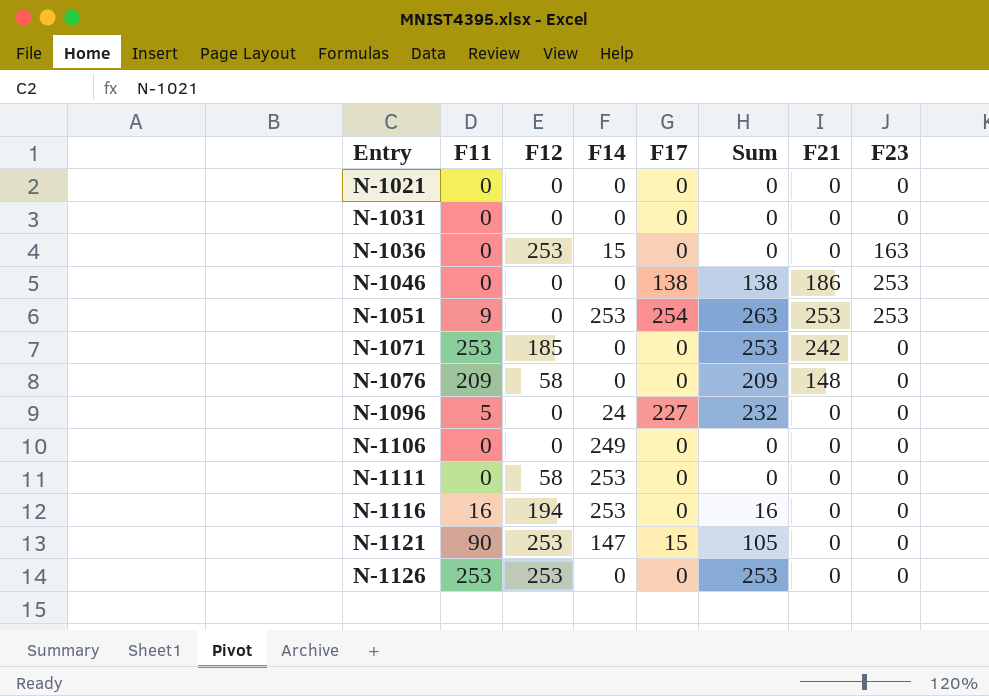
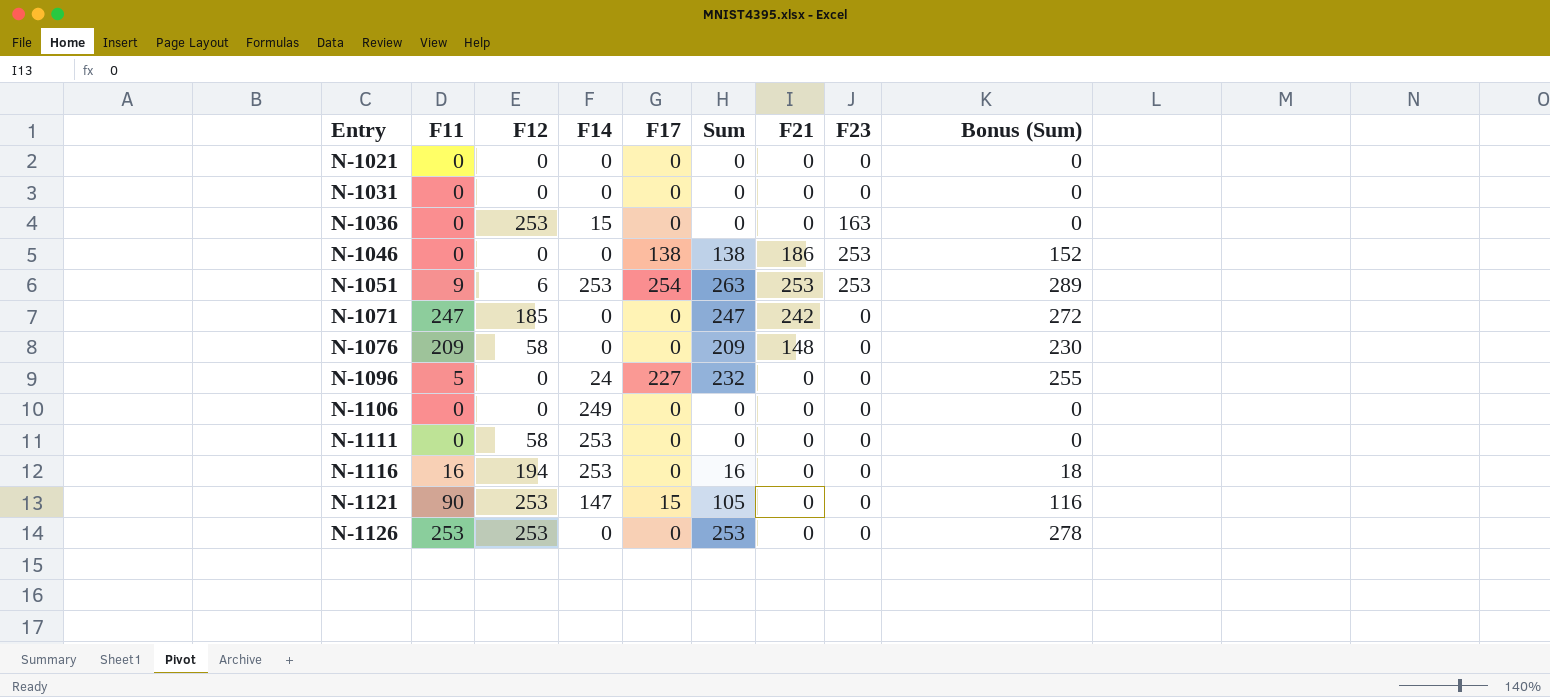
column Bonus (Sum) | formula: none -> [Sum] * 1.1
N-1051 | F12: 0 -> 6
N-1071 | F11: 253 -> 247
N-1071 | Sum: 253 -> 247

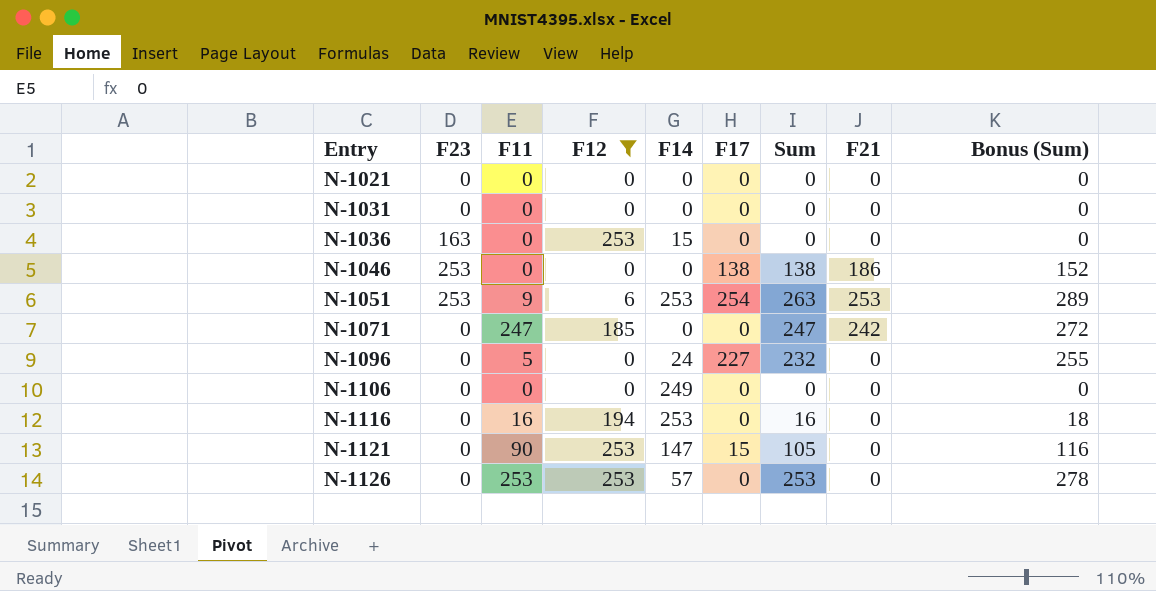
filter: none -> F12 != 58
column F23 | position: 8 -> 2
N-1126 | F14: 0 -> 57

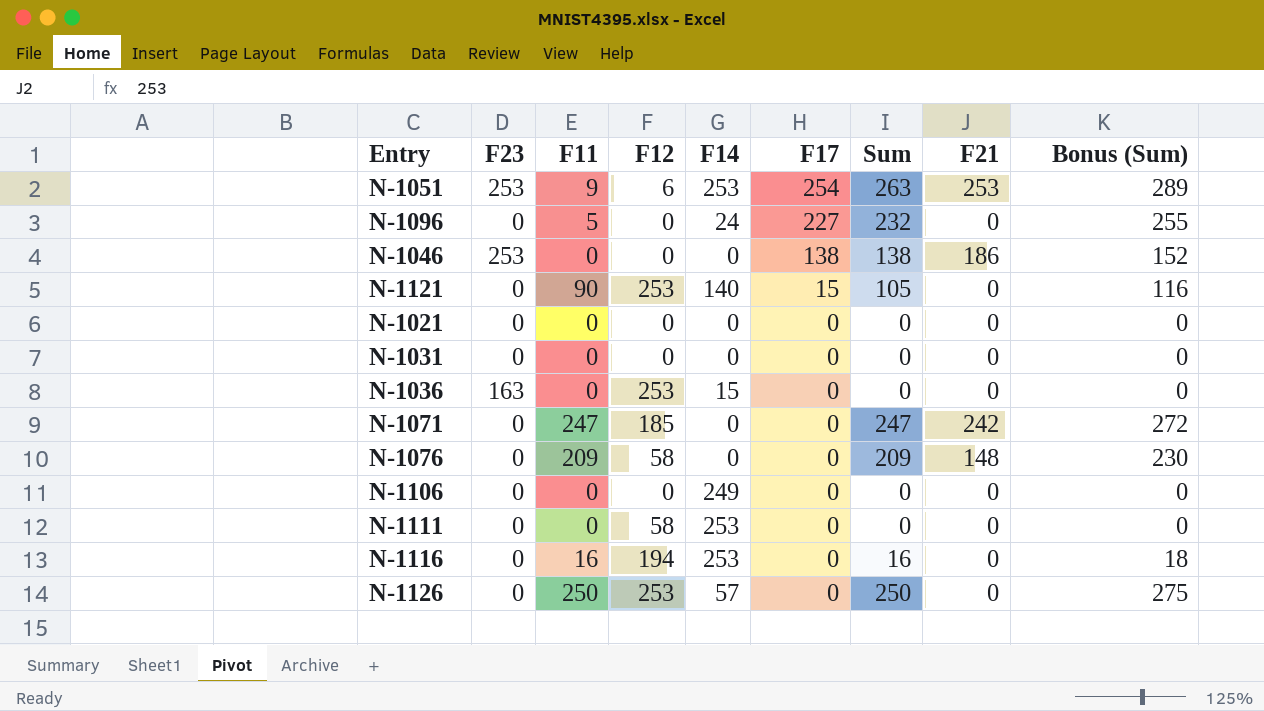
filter: F12 != 58 -> none
row order: Entry ascending -> F17 descending
N-1121 | F14: 147 -> 140
N-1126 | F11: 253 -> 250
N-1126 | Sum: 253 -> 250
N-1126 | Bonus (Sum): 278 -> 275

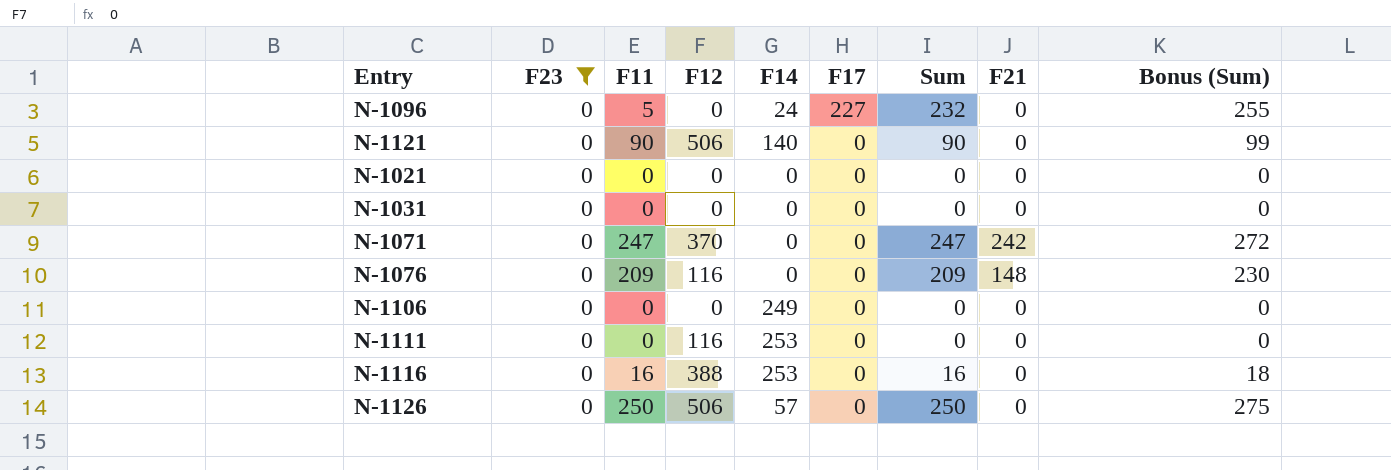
filter: none -> F23 = 0
N-1121 | F12: 253 -> 506
N-1121 | F17: 15 -> 0
N-1121 | Sum: 105 -> 90
N-1121 | Bonus (Sum): 116 -> 99
N-1071 | F12: 185 -> 370
N-1076 | F12: 58 -> 116
N-1111 | F12: 58 -> 116
N-1116 | F12: 194 -> 388
N-1126 | F12: 253 -> 506

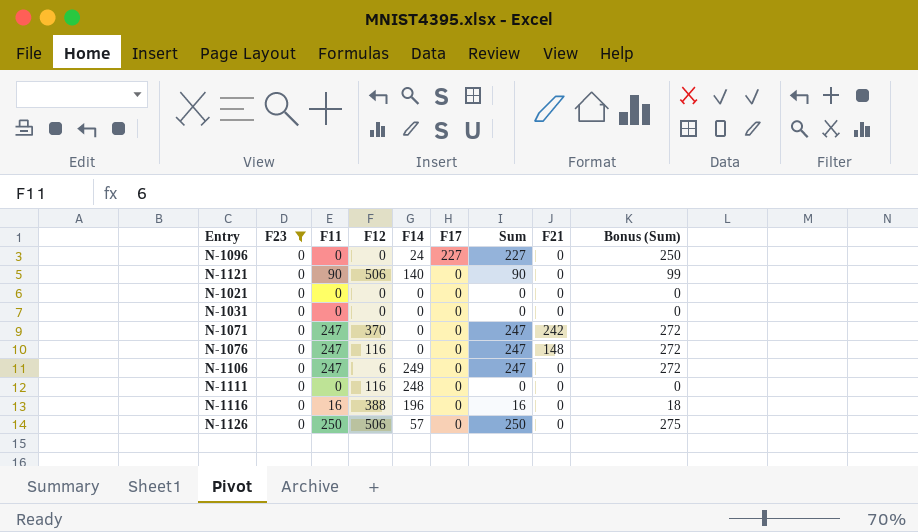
N-1096 | F11: 5 -> 0
N-1096 | Sum: 232 -> 227
N-1096 | Bonus (Sum): 255 -> 250
N-1076 | F11: 209 -> 247
N-1076 | Sum: 209 -> 247
N-1076 | Bonus (Sum): 230 -> 272
N-1106 | F11: 0 -> 247
N-1106 | F12: 0 -> 6
N-1106 | Sum: 0 -> 247
N-1106 | Bonus (Sum): 0 -> 272
N-1111 | F14: 253 -> 248
N-1116 | F14: 253 -> 196

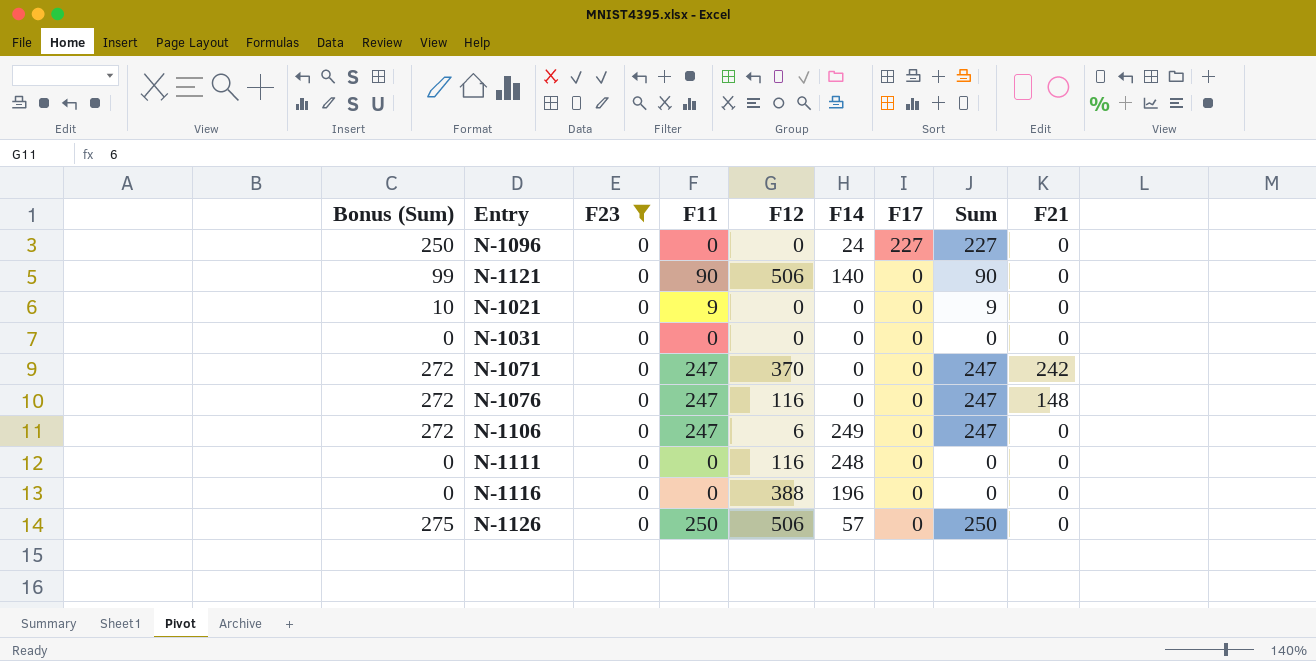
column Bonus (Sum) | position: 9 -> 1
N-1021 | Bonus (Sum): 0 -> 10
N-1021 | F11: 0 -> 9
N-1021 | Sum: 0 -> 9
N-1116 | Bonus (Sum): 18 -> 0
N-1116 | F11: 16 -> 0
N-1116 | Sum: 16 -> 0

